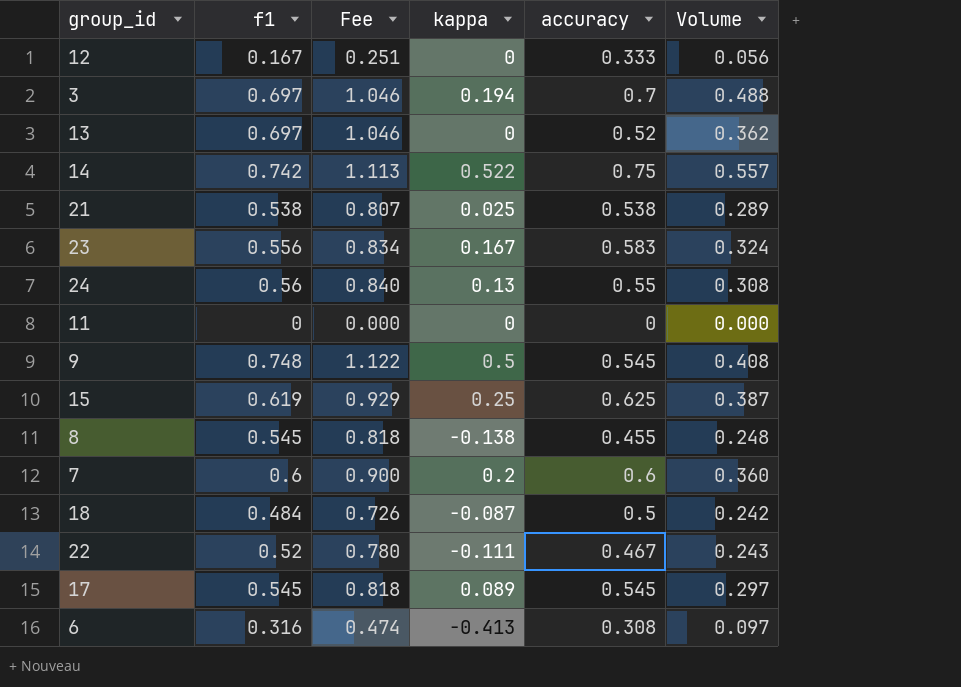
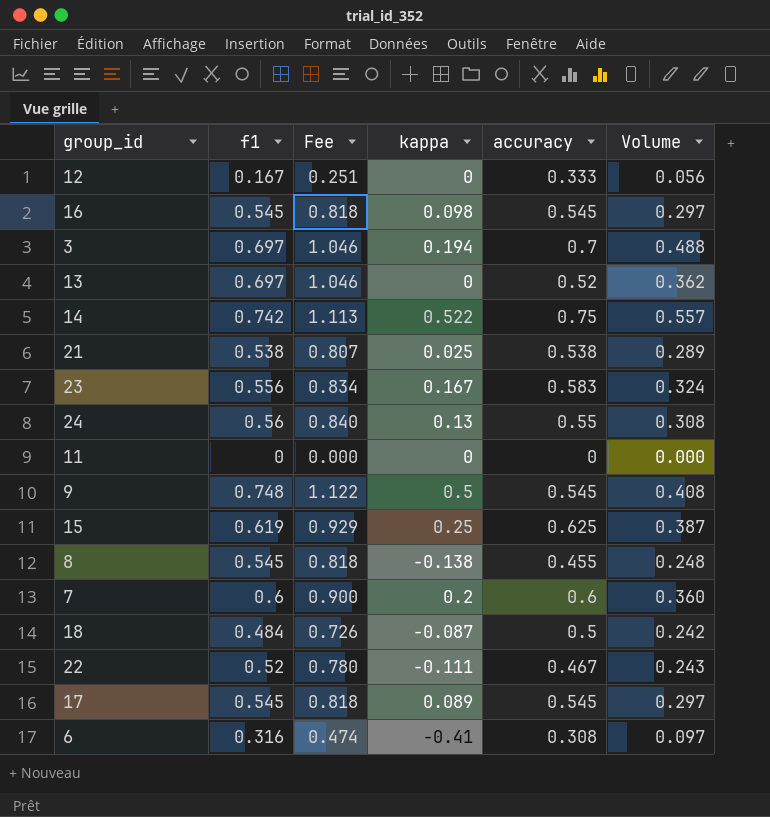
row 16: none -> 0.545 | 0.818 | 0.098 | 0.545 | 0.297
6 | kappa: -0.413 -> -0.41

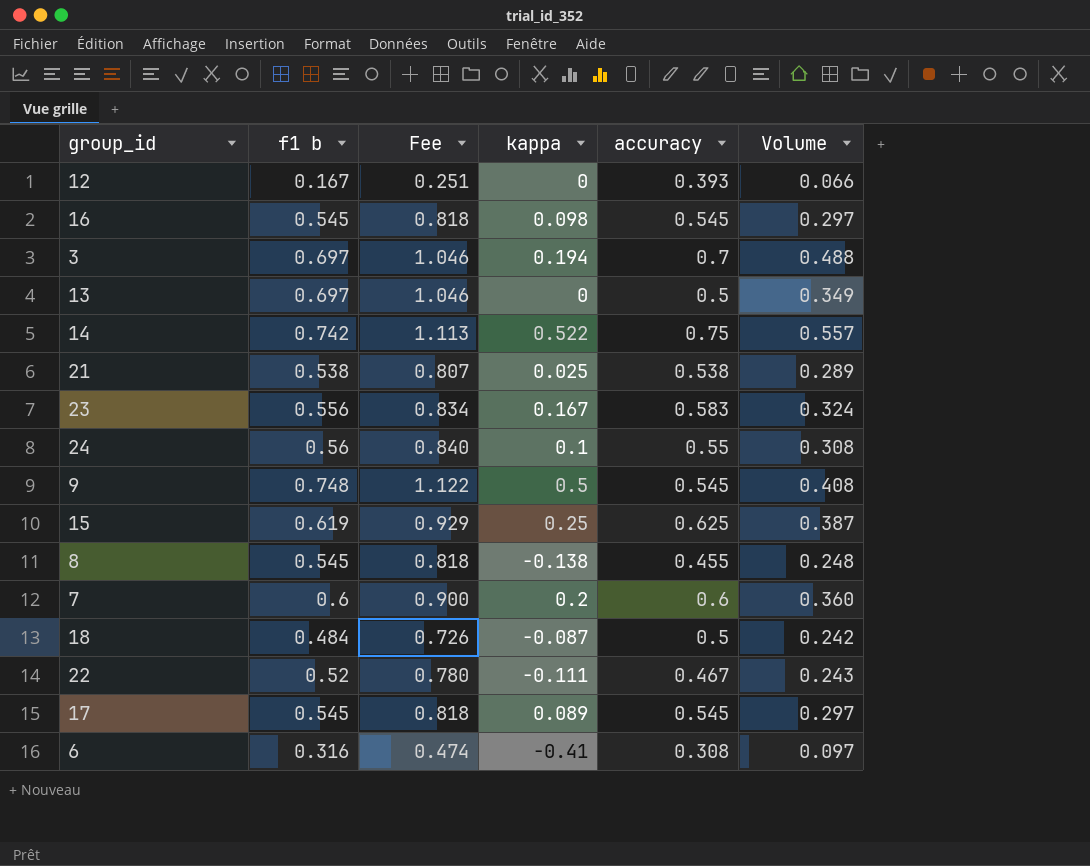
column name: f1 -> f1 b
row 11: 0 | 0.000 | 0 | 0 | 0.000 -> none
12 | accuracy: 0.333 -> 0.393
12 | Volume: 0.056 -> 0.066
13 | accuracy: 0.52 -> 0.5
13 | Volume: 0.362 -> 0.349
24 | kappa: 0.13 -> 0.1

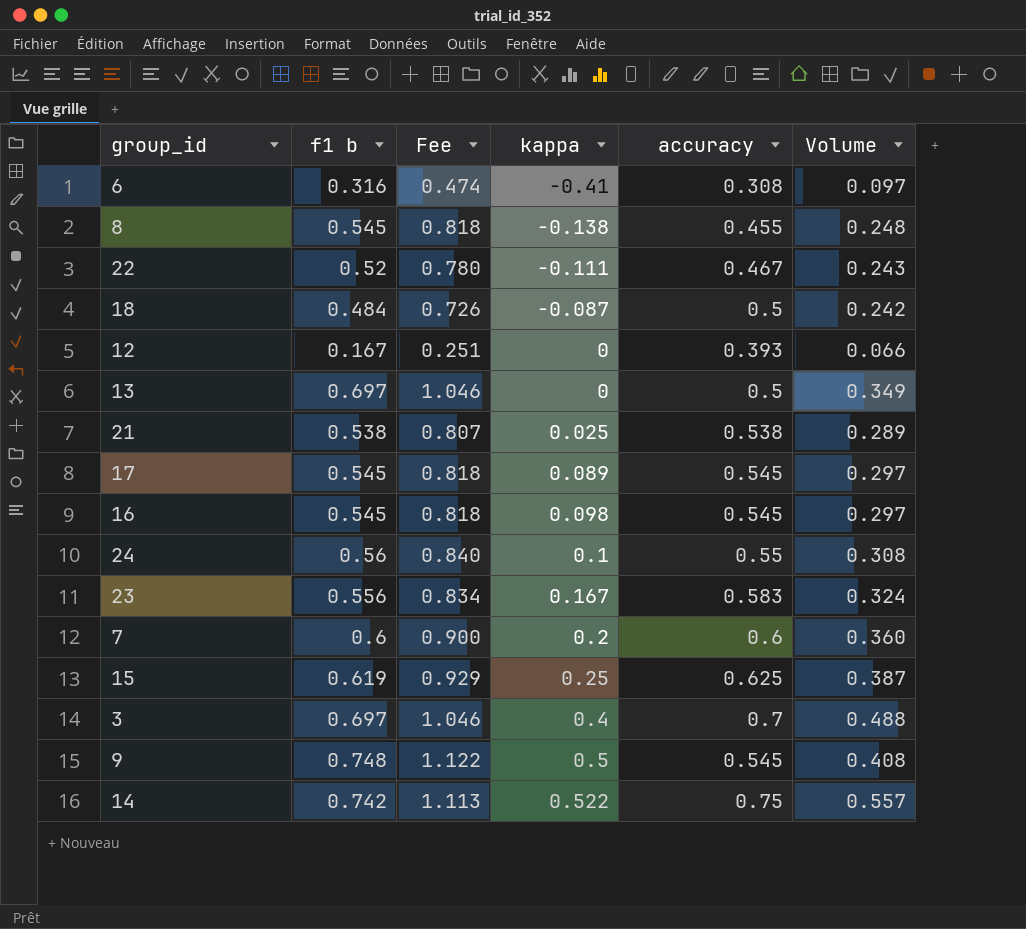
row order: none -> kappa ascending
3 | kappa: 0.194 -> 0.4

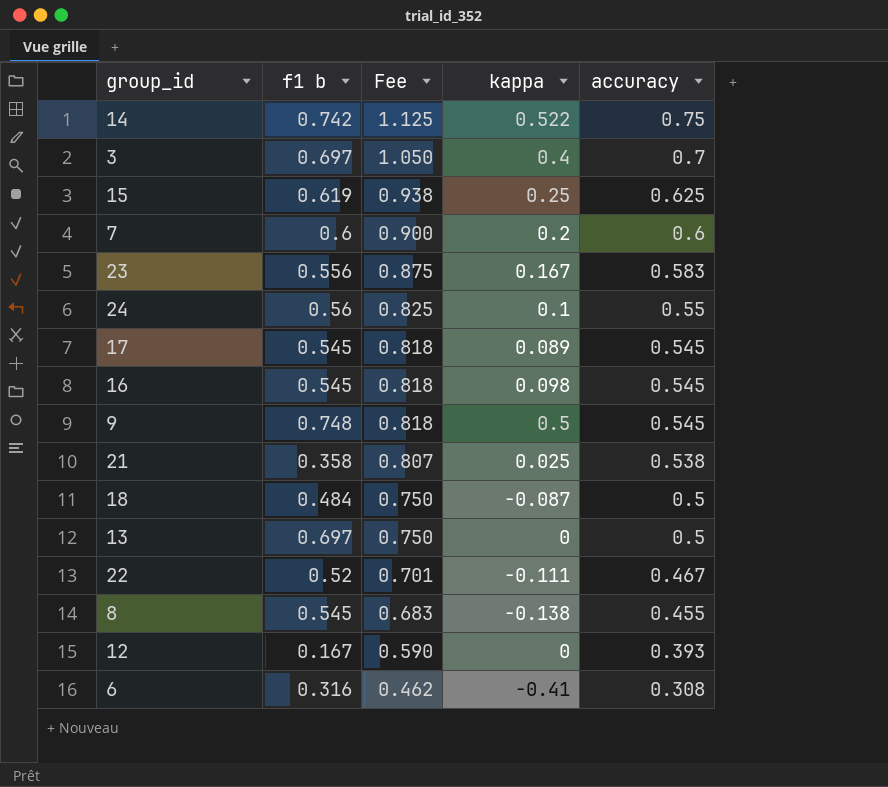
row order: kappa ascending -> Fee descending
column Volume | formula: [f1 b] * [accuracy] -> none
column Fee | formula: [f1 b] * 1.5 -> [accuracy] * 1.5
21 | f1 b: 0.538 -> 0.358

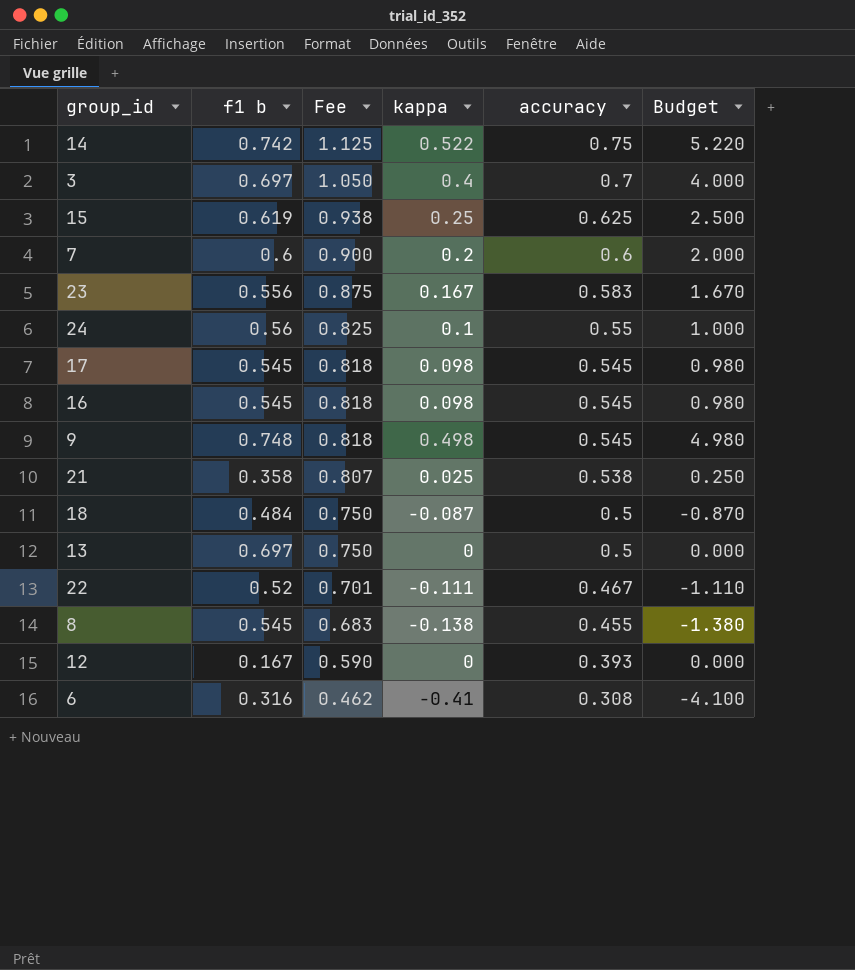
column Budget | formula: none -> [kappa] * 10
17 | kappa: 0.089 -> 0.098
9 | kappa: 0.5 -> 0.498

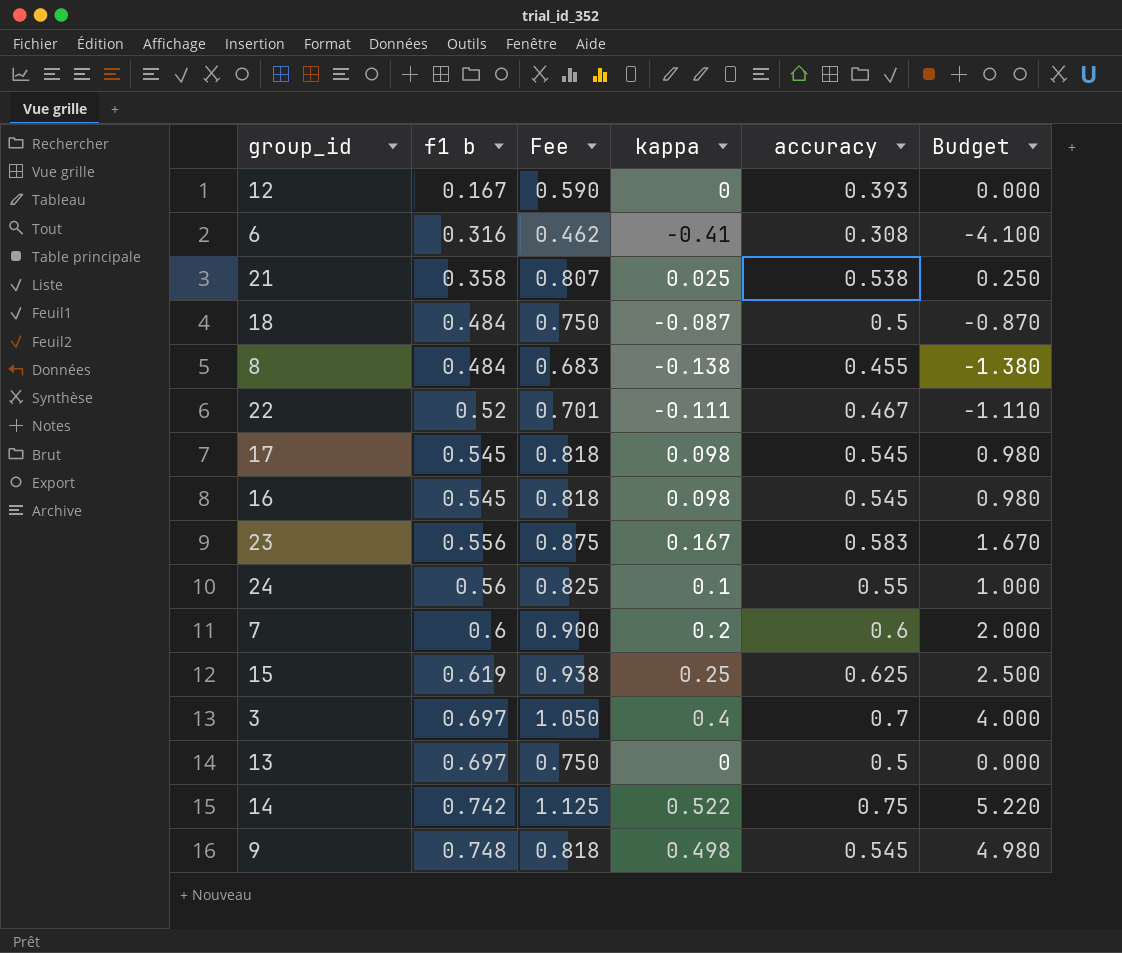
row order: Fee descending -> f1 b ascending
8 | f1 b: 0.545 -> 0.484

